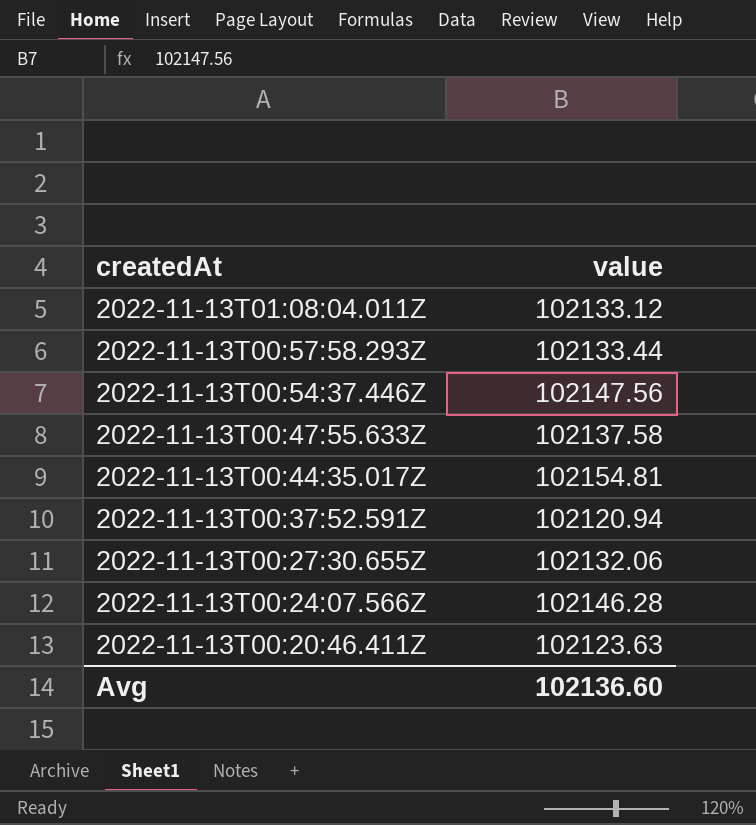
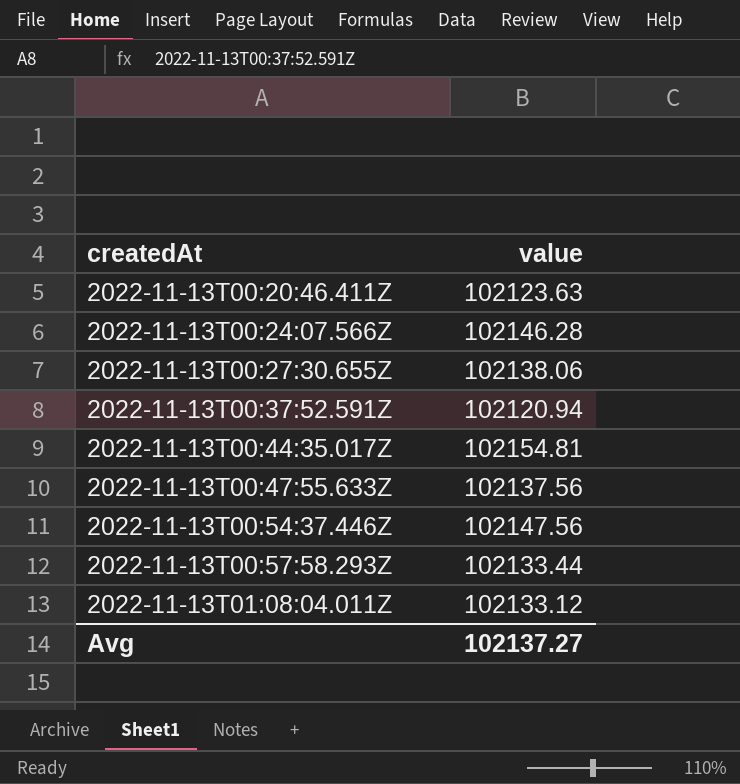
row order: createdAt descending -> createdAt ascending
2022-11-13T00:27:30.655Z | value: 102132.06 -> 102138.06
2022-11-13T00:47:55.633Z | value: 102137.58 -> 102137.56
Avg | value: 102136.60 -> 102137.27

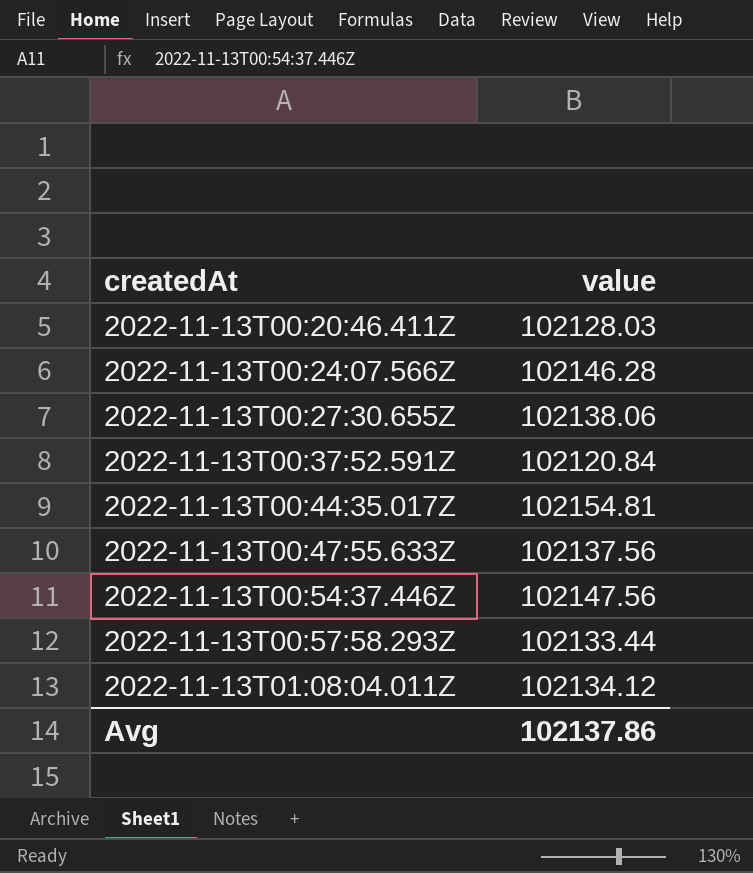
2022-11-13T00:20:46.411Z | value: 102123.63 -> 102128.03
2022-11-13T00:37:52.591Z | value: 102120.94 -> 102120.84
2022-11-13T01:08:04.011Z | value: 102133.12 -> 102134.12
Avg | value: 102137.27 -> 102137.86

